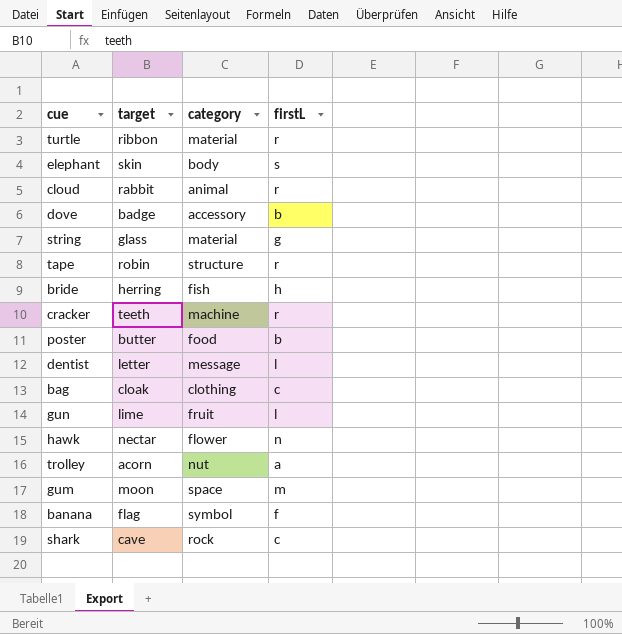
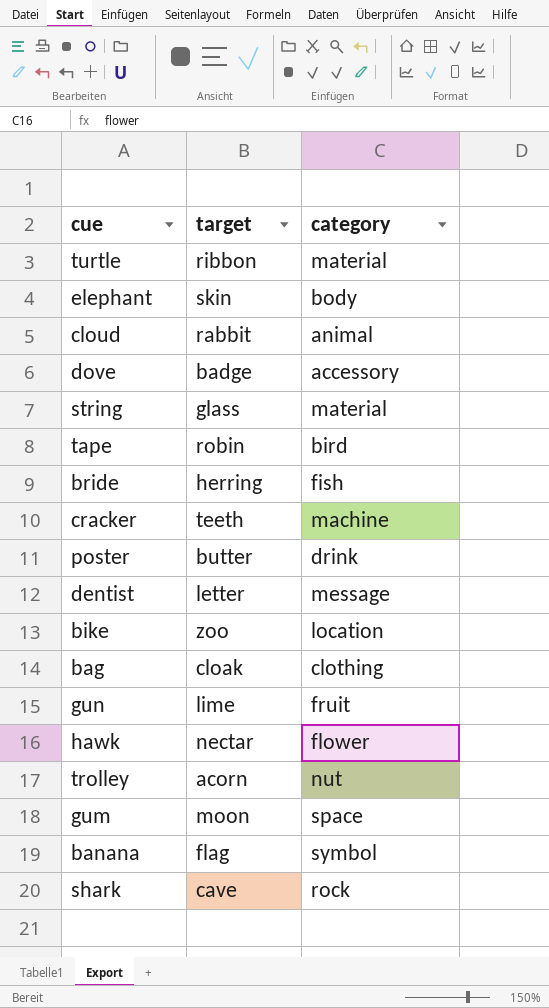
column firstL | position: 4 -> none
tape | category: structure -> bird
poster | category: food -> drink
row bike: none -> zoo | location

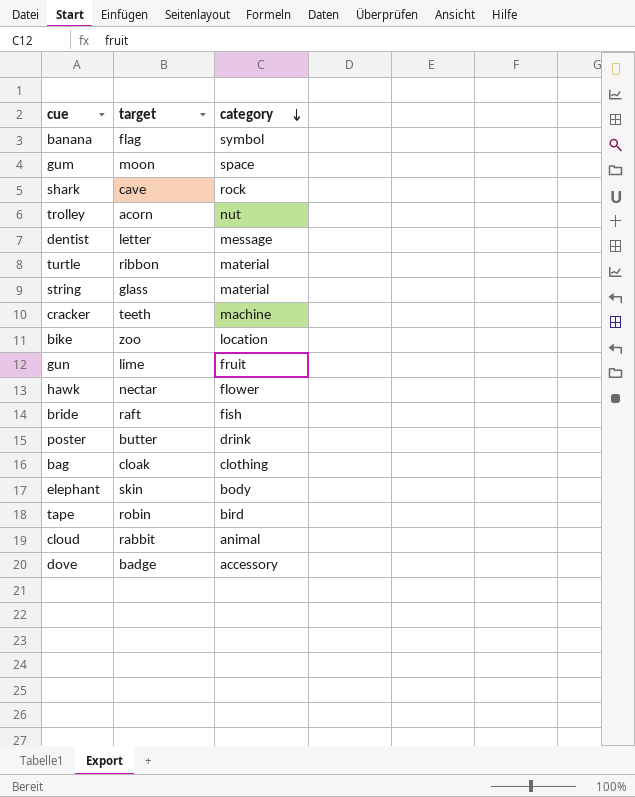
row order: none -> category descending
bride | target: herring -> raft

